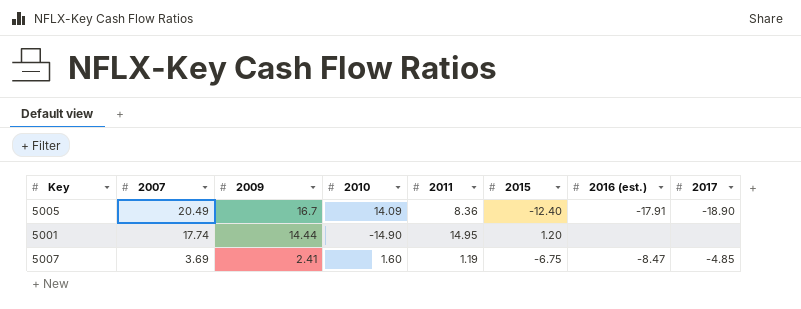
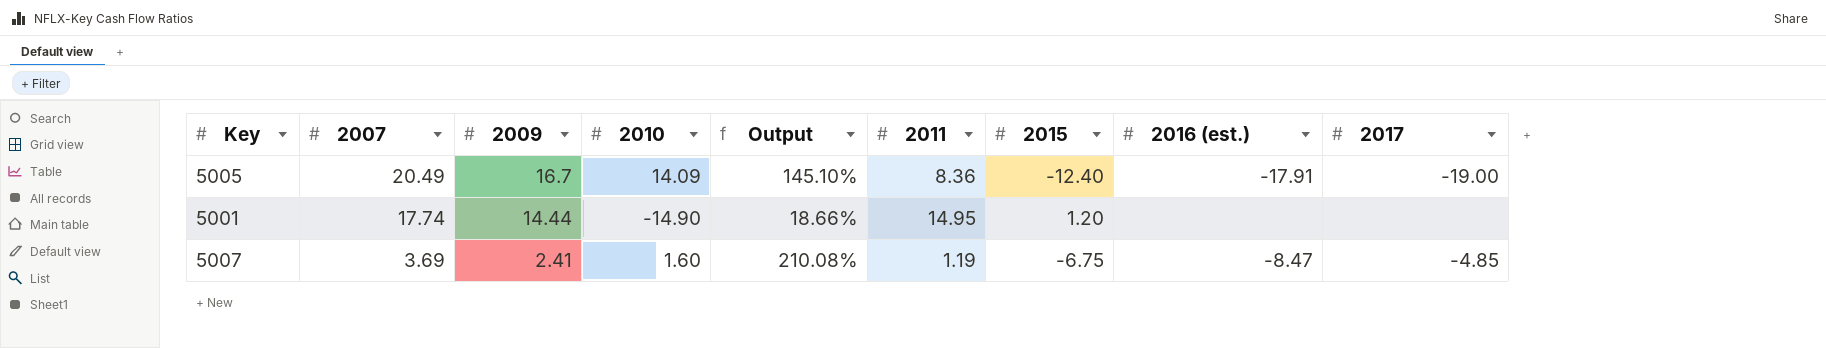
column Output | formula: none -> ([2007] - [2011]) / [2011]
5005 | 2017: -18.90 -> -19.00

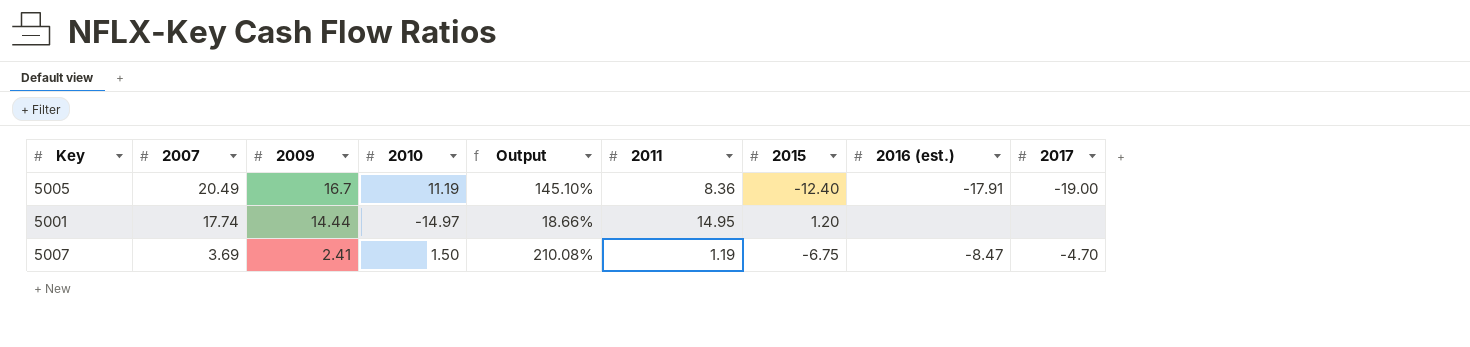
5005 | 2010: 14.09 -> 11.19
5001 | 2010: -14.90 -> -14.97
5007 | 2010: 1.60 -> 1.50
5007 | 2017: -4.85 -> -4.70

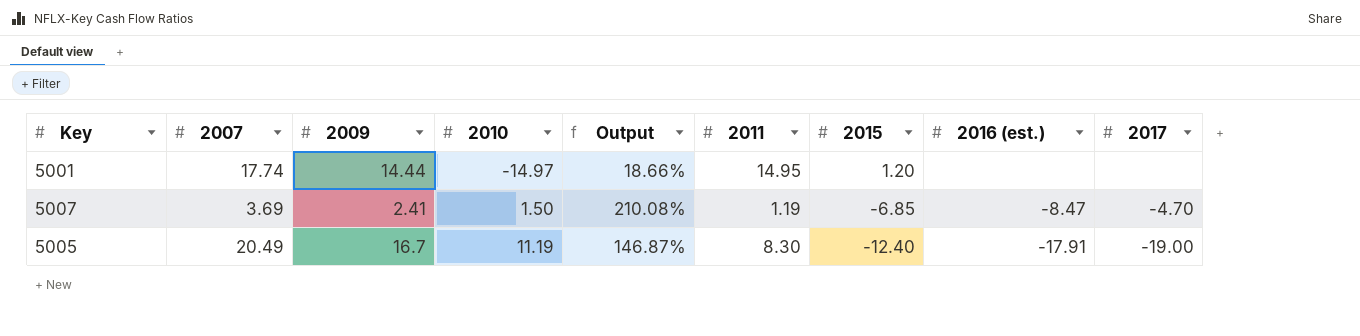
row order: 2007 descending -> 2010 ascending
5007 | 2015: -6.75 -> -6.85
5005 | Output: 145.10% -> 146.87%
5005 | 2011: 8.36 -> 8.30

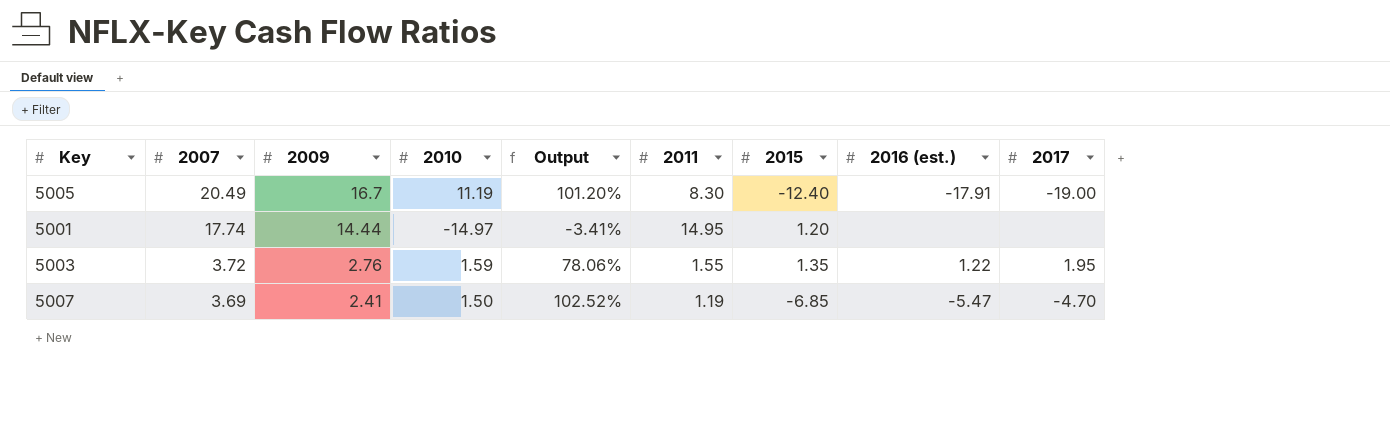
row order: 2010 ascending -> 2007 descending
column Output | formula: ([2007] - [2011]) / [2011] -> ([2009] - [2011]) / [2011]
row 5003: none -> 3.72 | 2.76 | 1.59 | 78.06% | 1.55 | 1.35 | 1.22 | 1.95
5007 | 2016 (est.): -8.47 -> -5.47

